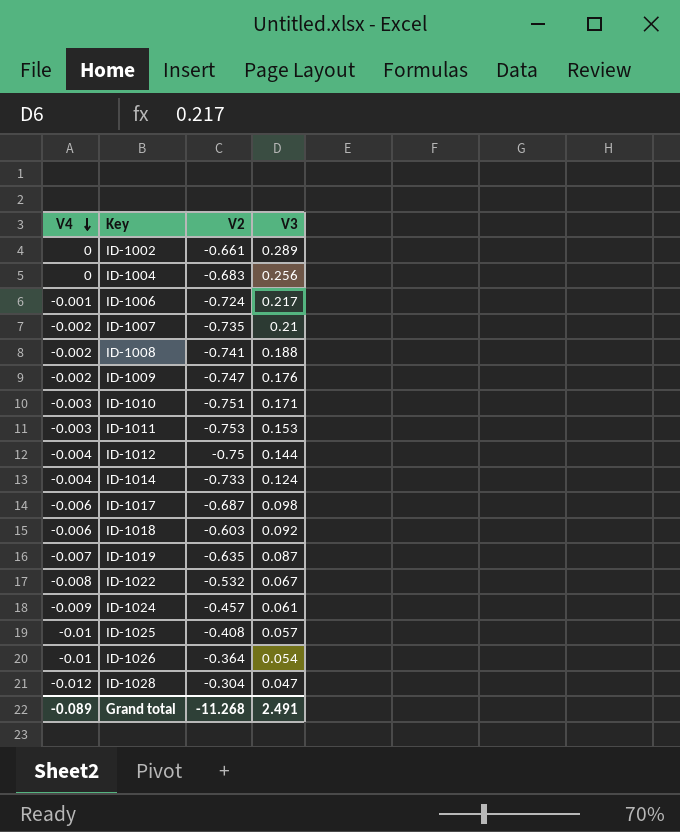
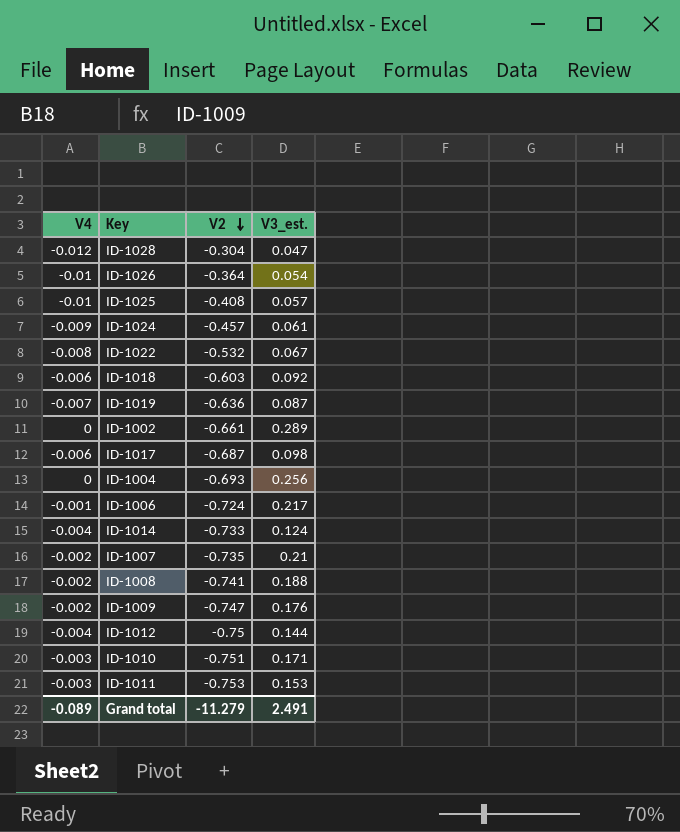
row order: V4 descending -> V2 descending
column name: V3 -> V3_est.
ID-1019 | V2: -0.635 -> -0.636
ID-1004 | V2: -0.683 -> -0.693
Grand total | V2: -11.268 -> -11.279

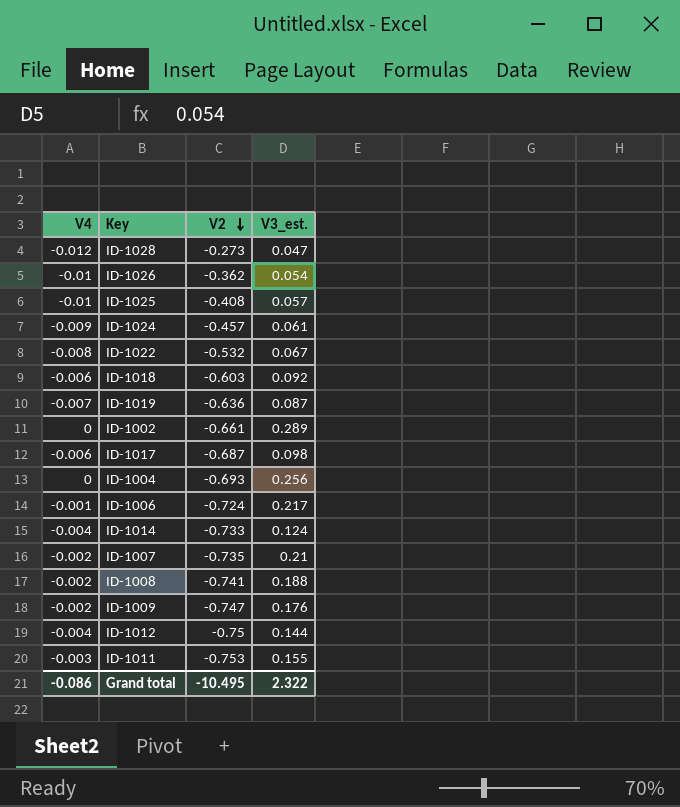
row ID-1010: -0.003 | -0.751 | 0.171 -> none
ID-1028 | V2: -0.304 -> -0.273
ID-1026 | V2: -0.364 -> -0.362
ID-1011 | V3_est.: 0.153 -> 0.155
Grand total | V4: -0.089 -> -0.086
Grand total | V2: -11.279 -> -10.495
Grand total | V3_est.: 2.491 -> 2.322

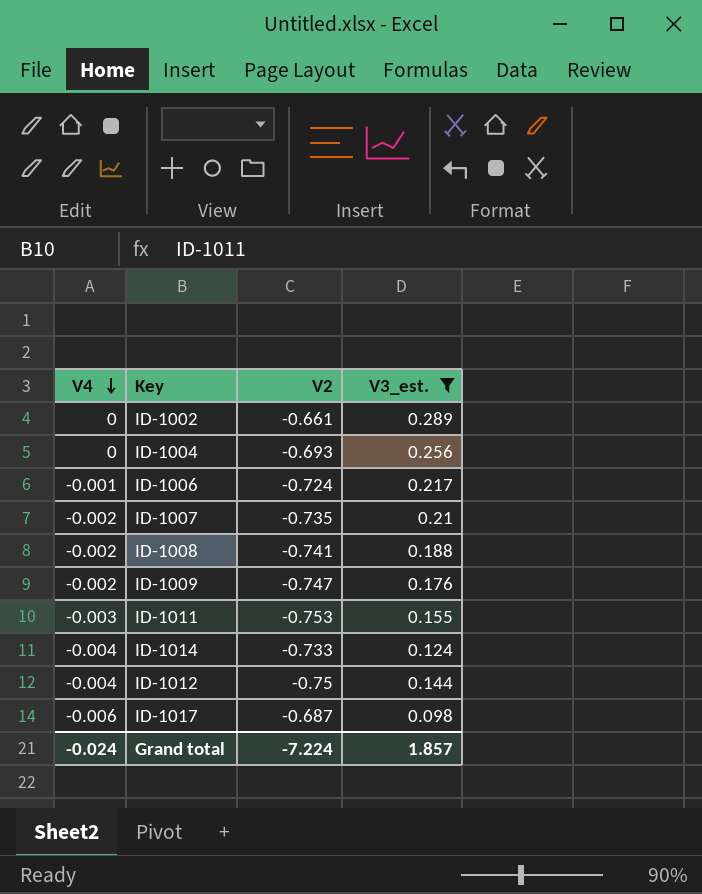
filter: none -> V3_est. >= 0.098
row order: V2 descending -> V4 descending
Grand total | V4: -0.086 -> -0.024
Grand total | V2: -10.495 -> -7.224
Grand total | V3_est.: 2.322 -> 1.857

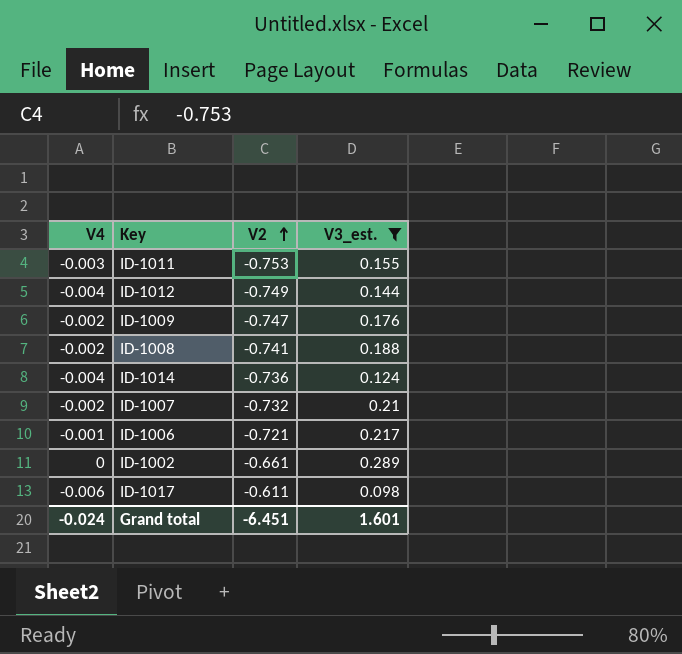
row order: V4 descending -> V2 ascending
row ID-1004: 0 | -0.693 | 0.256 -> none
ID-1012 | V2: -0.75 -> -0.749
ID-1014 | V2: -0.733 -> -0.736
ID-1007 | V2: -0.735 -> -0.732
ID-1006 | V2: -0.724 -> -0.721
ID-1017 | V2: -0.687 -> -0.611
Grand total | V2: -7.224 -> -6.451
Grand total | V3_est.: 1.857 -> 1.601

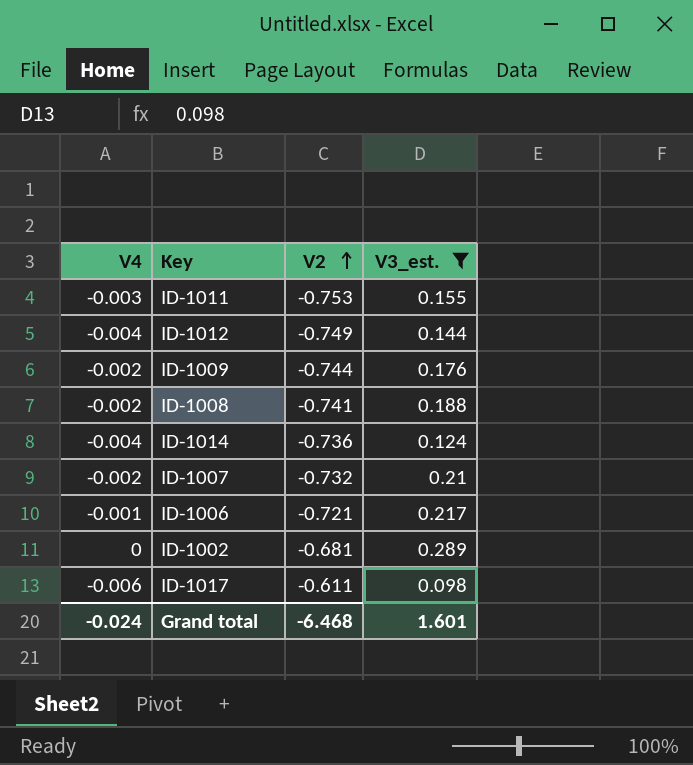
ID-1009 | V2: -0.747 -> -0.744
ID-1002 | V2: -0.661 -> -0.681
Grand total | V2: -6.451 -> -6.468

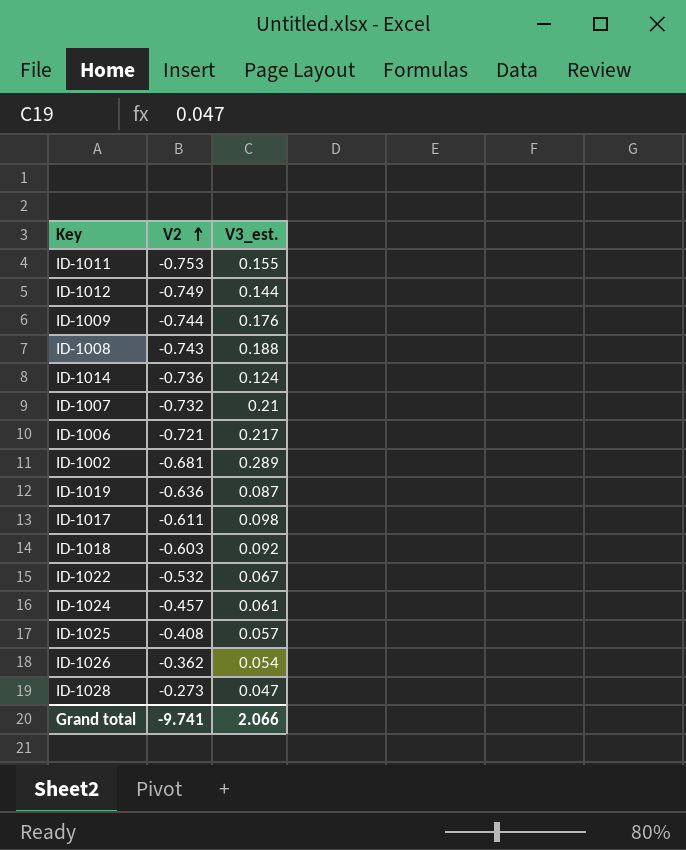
filter: V3_est. >= 0.098 -> none
column V4 | position: 1 -> none
ID-1008 | V2: -0.741 -> -0.743
Grand total | V2: -6.468 -> -9.741
Grand total | V3_est.: 1.601 -> 2.066

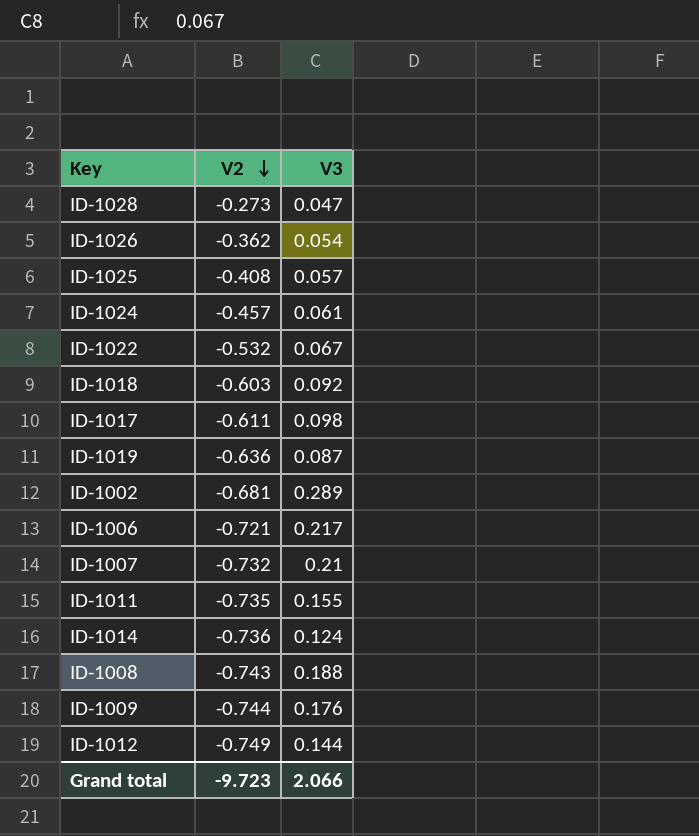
row order: V2 ascending -> V2 descending
column name: V3_est. -> V3
ID-1011 | V2: -0.753 -> -0.735
Grand total | V2: -9.741 -> -9.723

